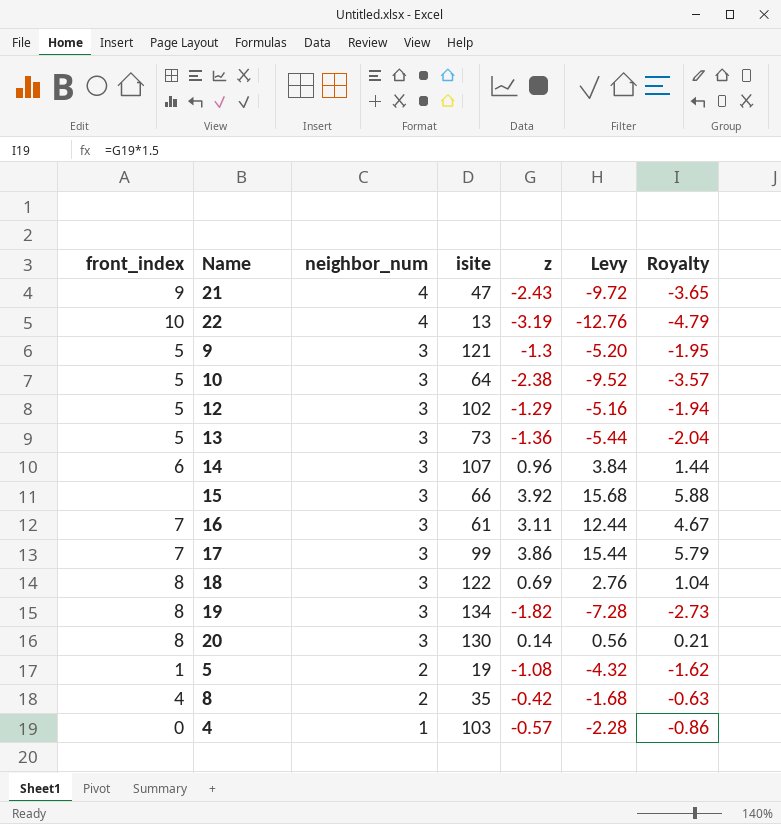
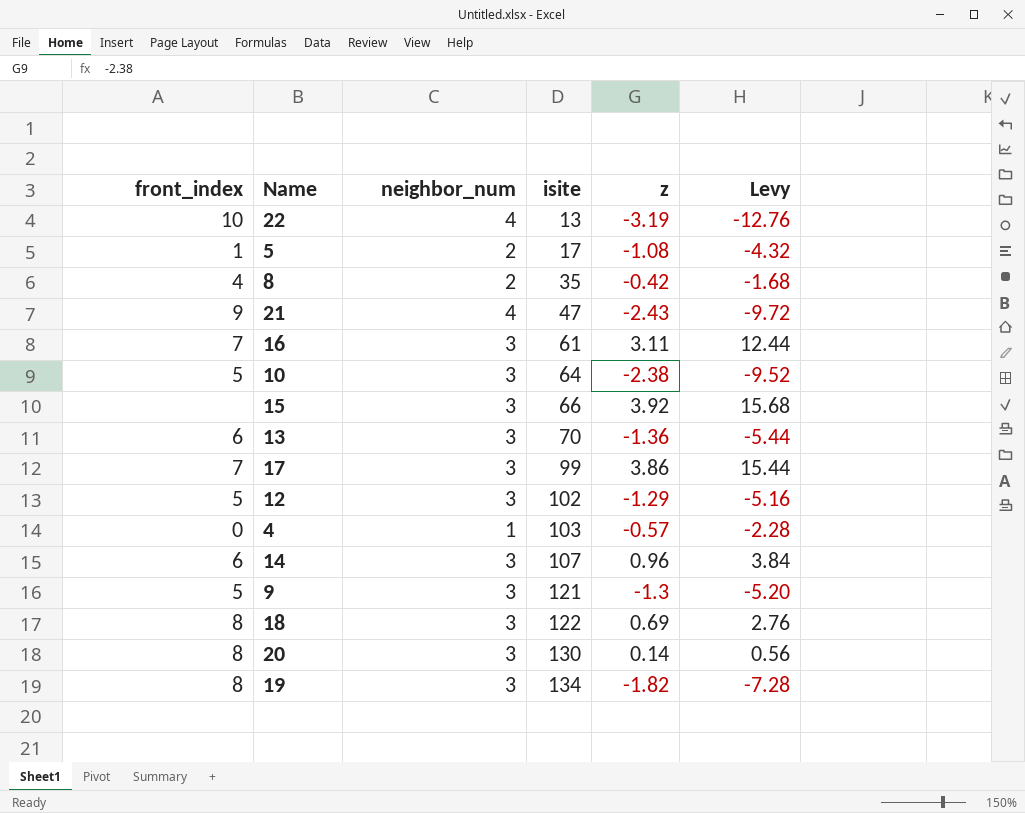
row order: neighbor_num descending -> isite ascending
column Royalty | formula: [z] * 1.5 -> none
5 | isite: 19 -> 17
13 | front_index: 5 -> 6
13 | isite: 73 -> 70

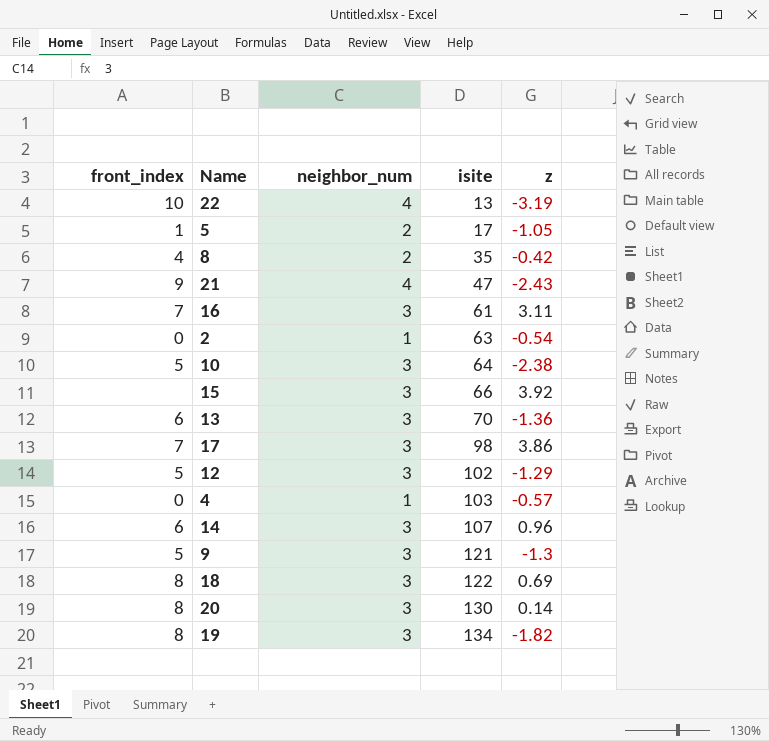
column Levy | formula: [z] * 4 -> none
5 | z: -1.08 -> -1.05
row 2: none -> 0 | 1 | 63 | -0.54
17 | isite: 99 -> 98

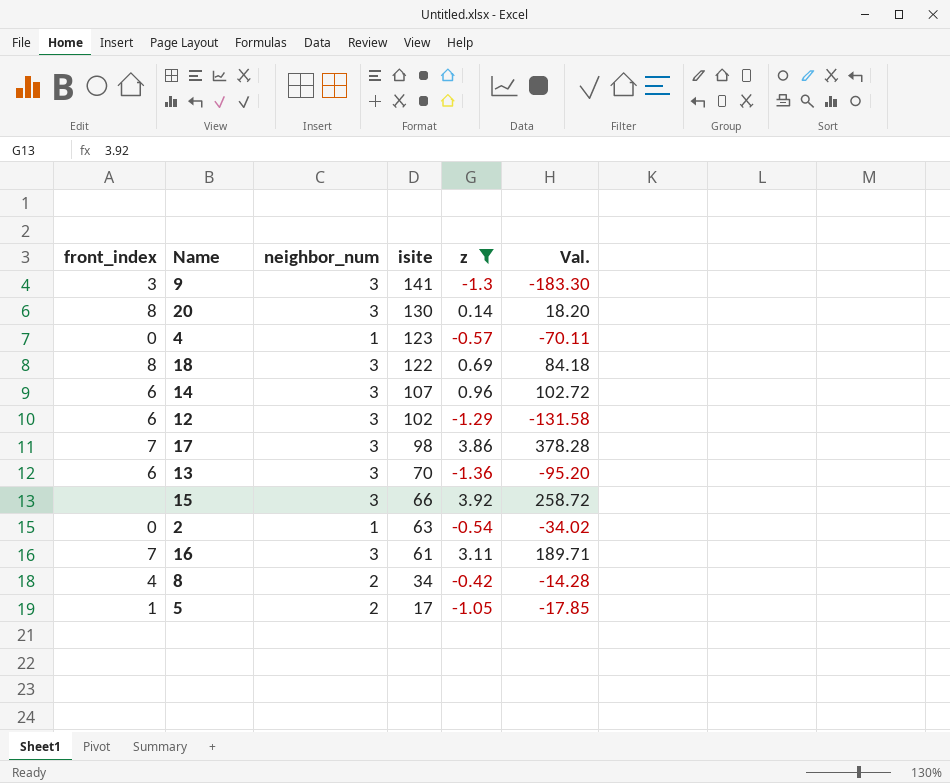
filter: none -> z >= -1.36
row order: isite ascending -> isite descending
column Val. | formula: none -> [isite] * [z]
9 | front_index: 5 -> 3
9 | isite: 121 -> 141
4 | isite: 103 -> 123
12 | front_index: 5 -> 6
8 | isite: 35 -> 34

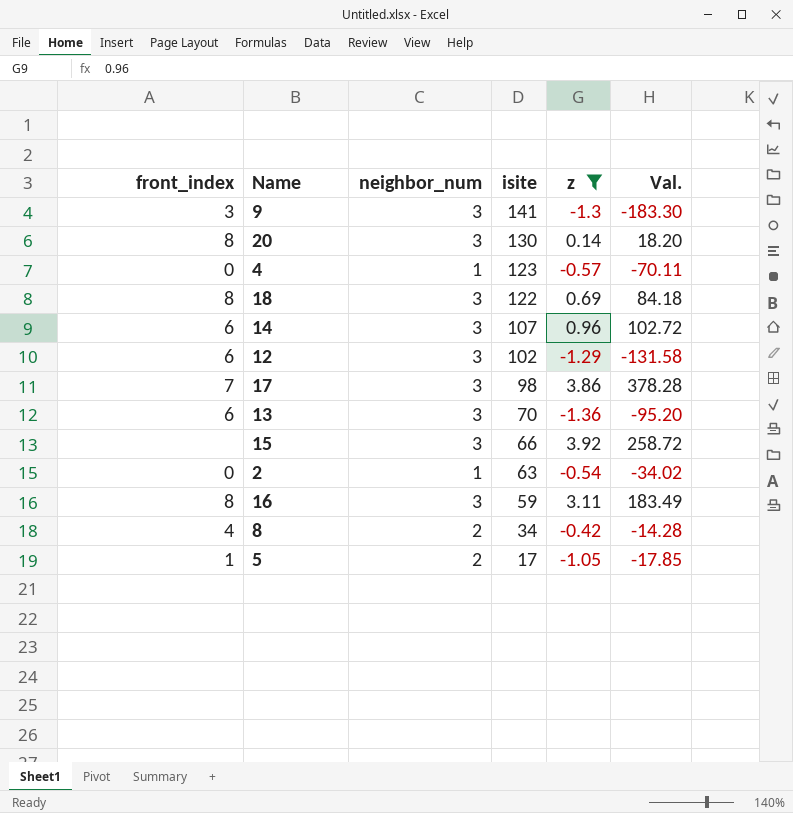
16 | front_index: 7 -> 8
16 | isite: 61 -> 59
16 | Val.: 189.71 -> 183.49

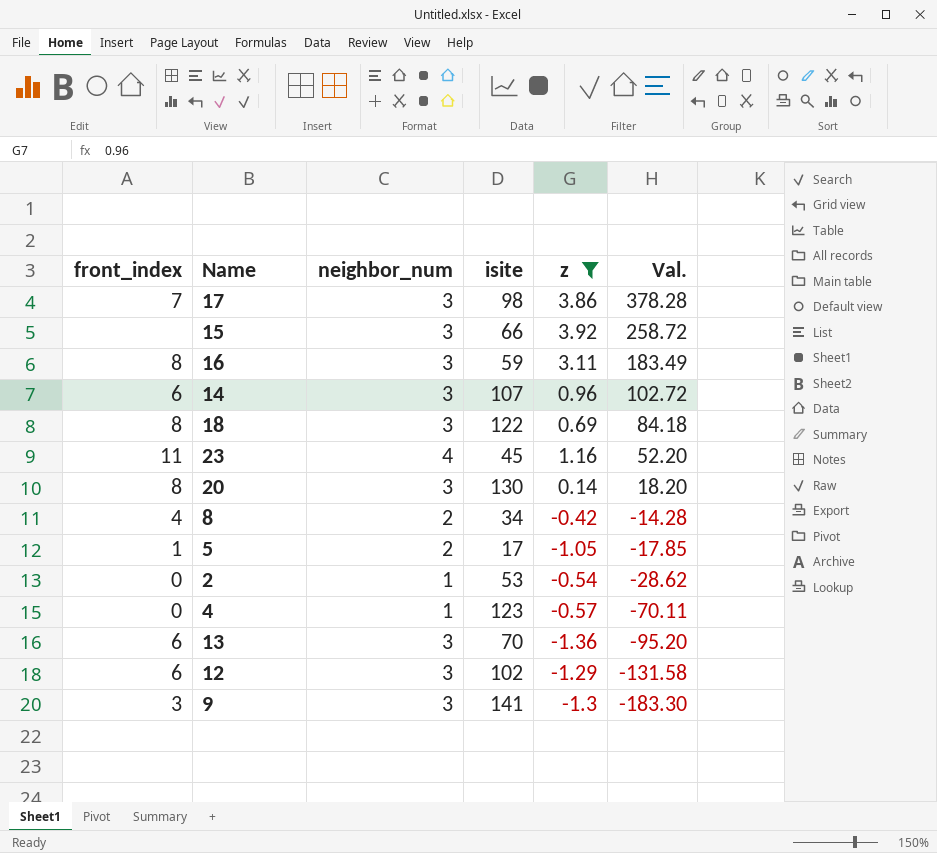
row order: isite descending -> Val. descending
row 23: none -> 11 | 4 | 45 | 1.16 | 52.20
2 | isite: 63 -> 53
2 | Val.: -34.02 -> -28.62

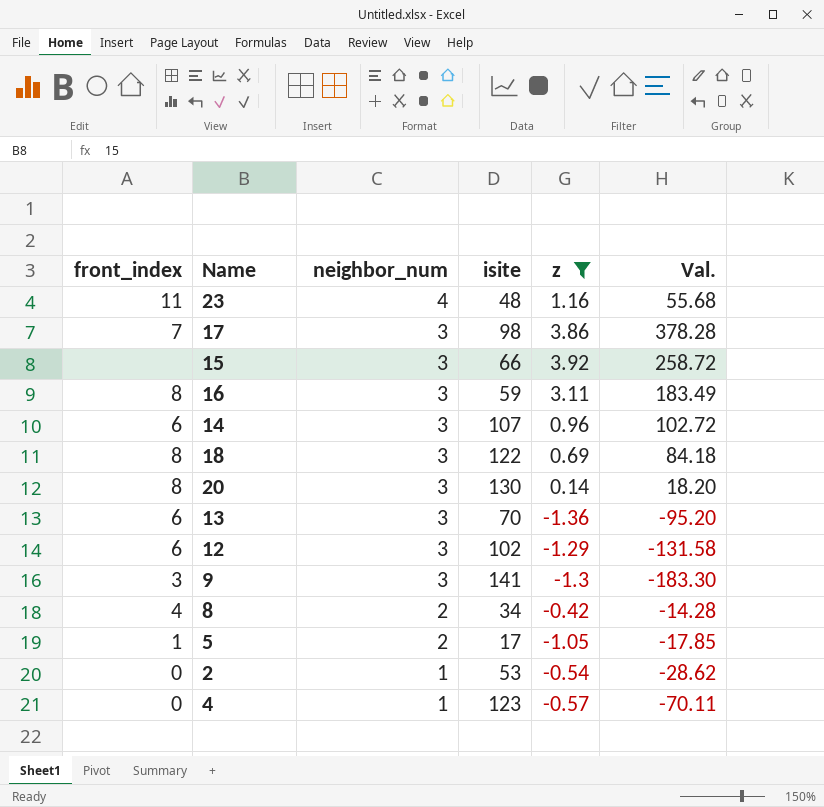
row order: Val. descending -> neighbor_num descending
23 | isite: 45 -> 48
23 | Val.: 52.20 -> 55.68

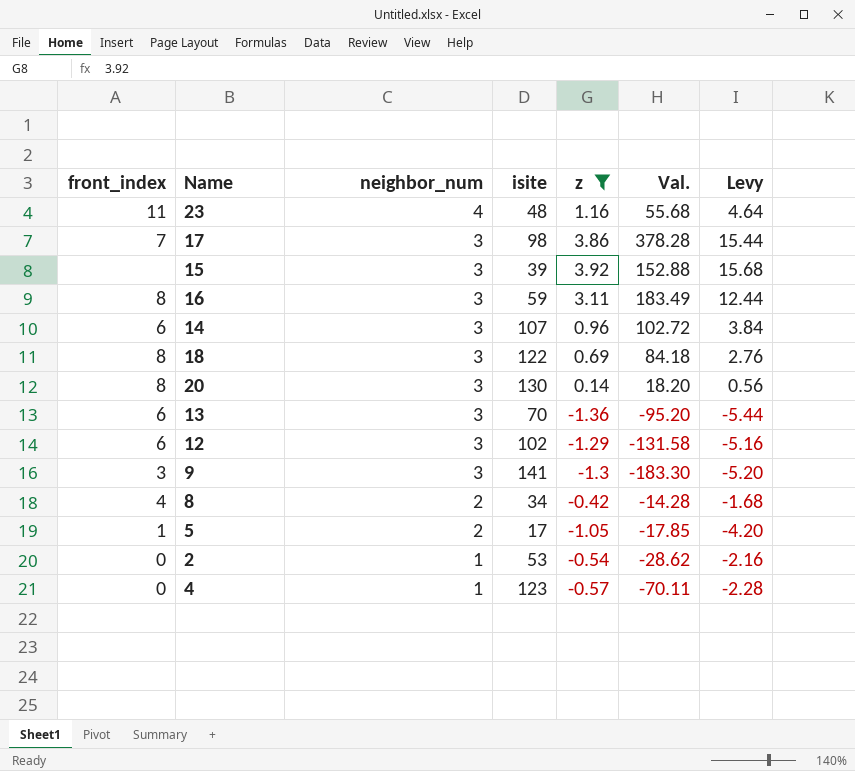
column Levy | formula: none -> [z] * 4
15 | isite: 66 -> 39
15 | Val.: 258.72 -> 152.88

